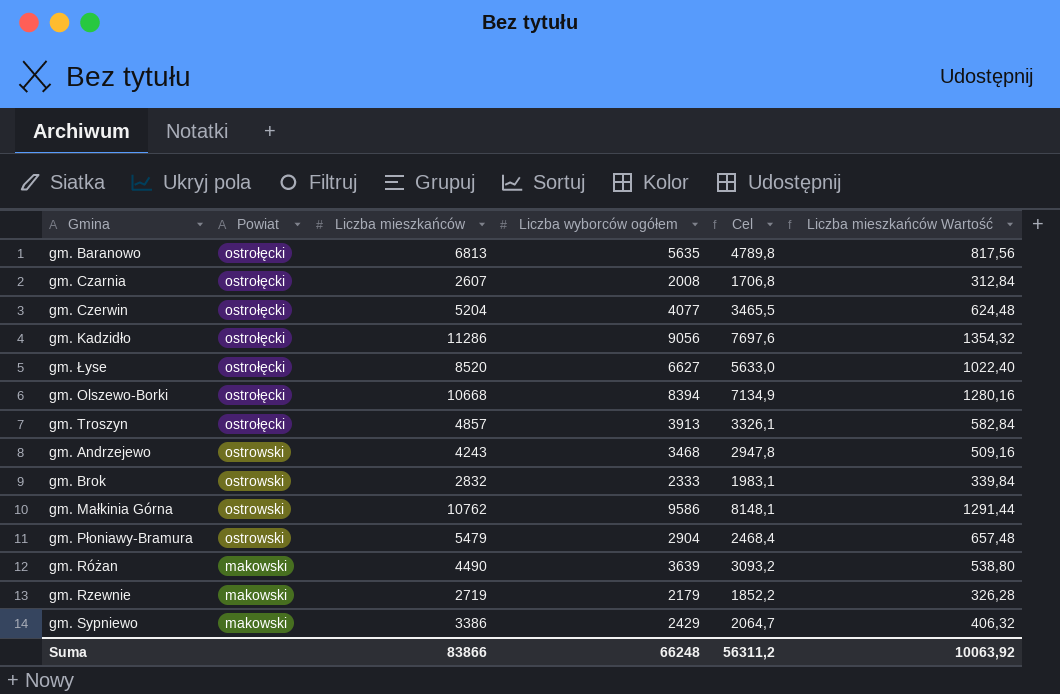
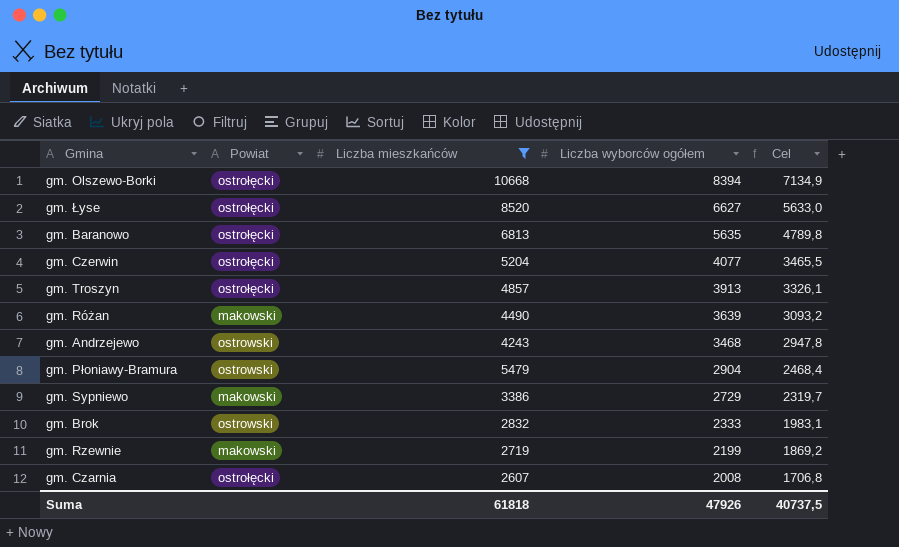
filter: none -> Liczba mieszkańców <= 10668
row order: Powiat descending -> Liczba wyborców ogółem descending
column Liczba mieszkańców Wartość | formula: [Liczba mieszkańców] * 0,12 -> none
gm. Sypniewo | Liczba wyborców ogółem: 2429 -> 2729
gm. Sypniewo | Cel: 2064,7 -> 2319,7
gm. Rzewnie | Liczba wyborców ogółem: 2179 -> 2199
gm. Rzewnie | Cel: 1852,2 -> 1869,2
Suma | Liczba mieszkańców: 83866 -> 61818
Suma | Liczba wyborców ogółem: 66248 -> 47926
Suma | Cel: 56311,2 -> 40737,5

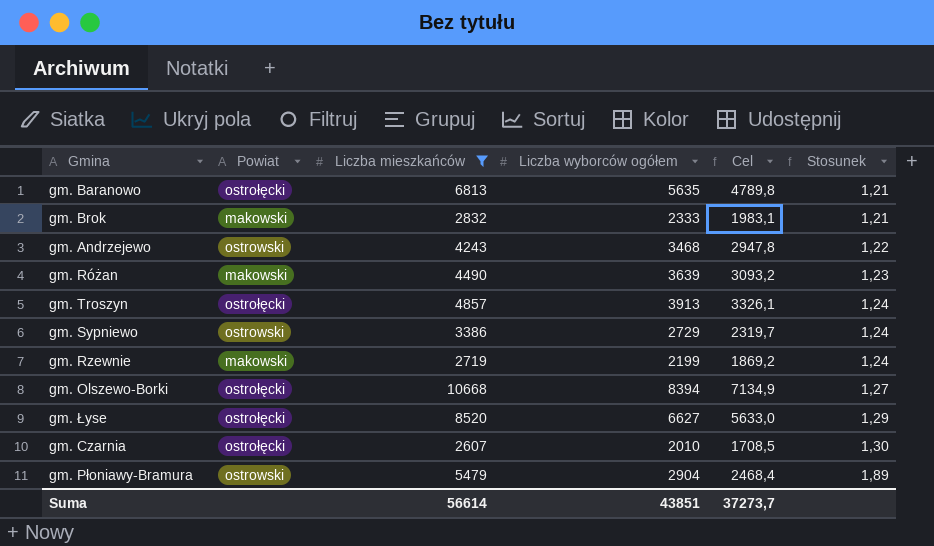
row order: Liczba wyborców ogółem descending -> Stosunek ascending
column Stosunek | formula: none -> [Liczba mieszkańców] / [Liczba wyborców ogółem]
row gm. Czerwin: ostrołęcki | 5204 | 4077 | 3465,5 -> none
gm. Brok | Powiat: ostrowski -> makowski
gm. Sypniewo | Powiat: makowski -> ostrowski
gm. Czarnia | Liczba wyborców ogółem: 2008 -> 2010
gm. Czarnia | Cel: 1706,8 -> 1708,5
Suma | Liczba mieszkańców: 61818 -> 56614
Suma | Liczba wyborców ogółem: 47926 -> 43851
Suma | Cel: 40737,5 -> 37273,7

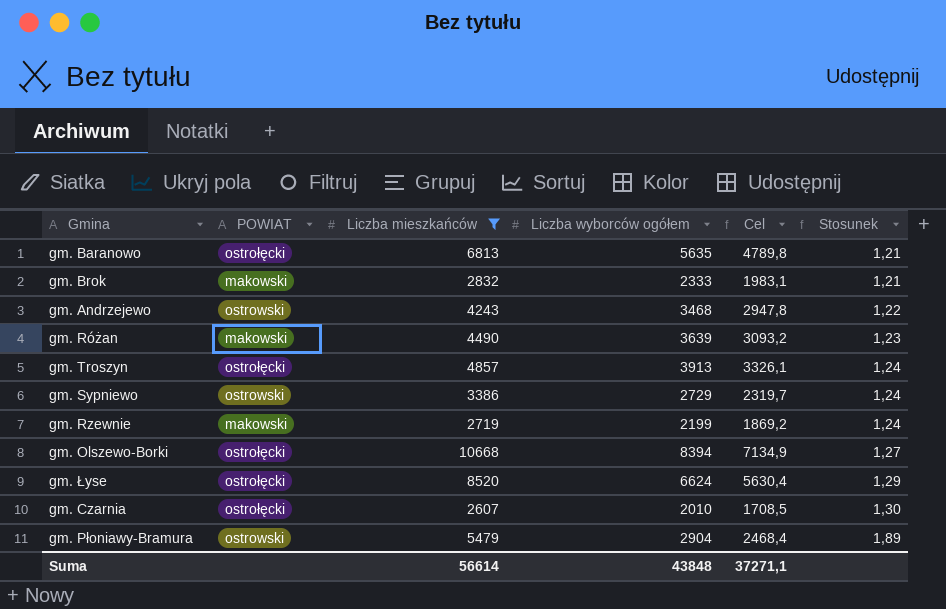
column name: Powiat -> POWIAT
gm. Łyse | Liczba wyborców ogółem: 6627 -> 6624
gm. Łyse | Cel: 5633,0 -> 5630,4
Suma | Liczba wyborców ogółem: 43851 -> 43848
Suma | Cel: 37273,7 -> 37271,1

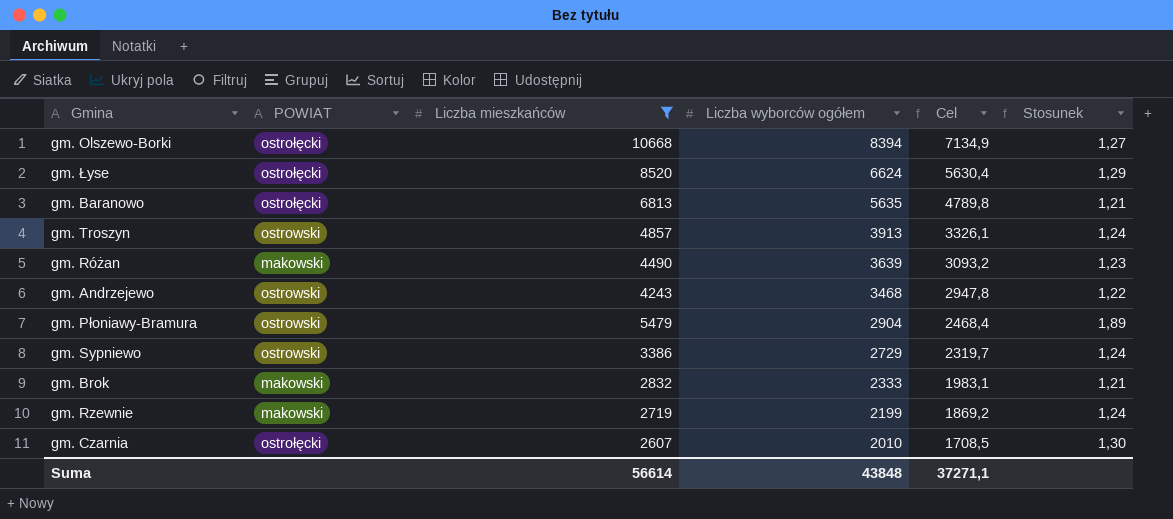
row order: Stosunek ascending -> Liczba wyborców ogółem descending
gm. Troszyn | POWIAT: ostrołęcki -> ostrowski

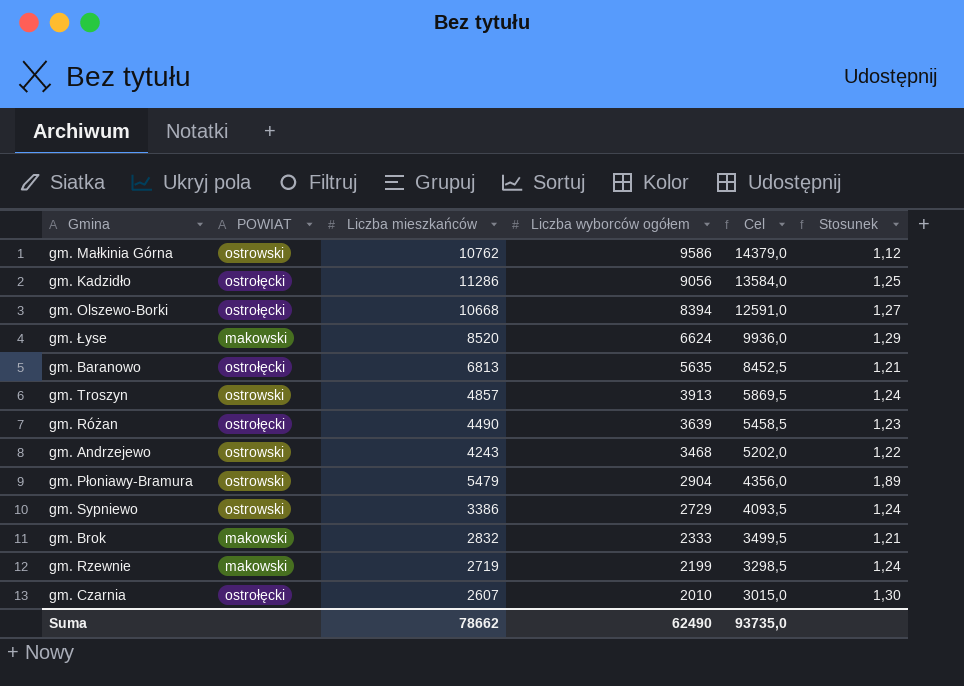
filter: Liczba mieszkańców <= 10668 -> none
column Cel | formula: [Liczba wyborców ogółem] * 0,85 -> [Liczba wyborców ogółem] * 1,5
gm. Łyse | POWIAT: ostrołęcki -> makowski
gm. Różan | POWIAT: makowski -> ostrołęcki
Suma | Liczba mieszkańców: 56614 -> 78662
Suma | Liczba wyborców ogółem: 43848 -> 62490
Suma | Cel: 37271,1 -> 93735,0

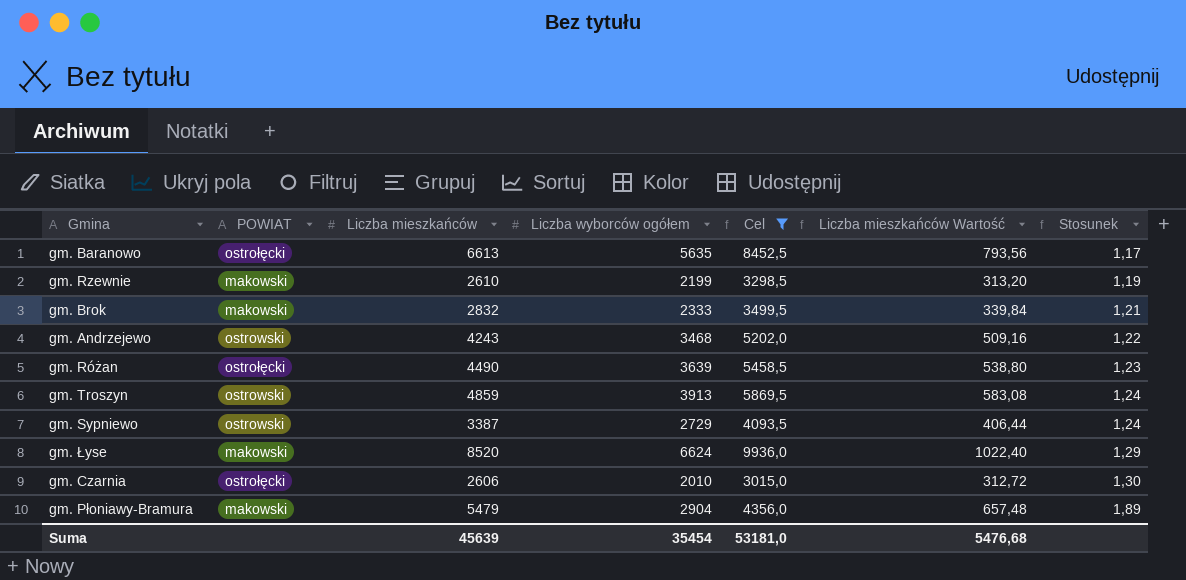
filter: none -> Cel <= 9936,0
row order: Liczba wyborców ogółem descending -> Stosunek ascending
column Liczba mieszkańców Wartość | formula: none -> [Liczba mieszkańców] * 0,12
gm. Baranowo | Liczba mieszkańców: 6813 -> 6613
gm. Baranowo | Stosunek: 1,21 -> 1,17
gm. Rzewnie | Liczba mieszkańców: 2719 -> 2610
gm. Rzewnie | Stosunek: 1,24 -> 1,19
gm. Troszyn | Liczba mieszkańców: 4857 -> 4859
gm. Sypniewo | Liczba mieszkańców: 3386 -> 3387
gm. Czarnia | Liczba mieszkańców: 2607 -> 2606
gm. Płoniawy-Bramura | POWIAT: ostrowski -> makowski
Suma | Liczba mieszkańców: 78662 -> 45639
Suma | Liczba wyborców ogółem: 62490 -> 35454
Suma | Cel: 93735,0 -> 53181,0

